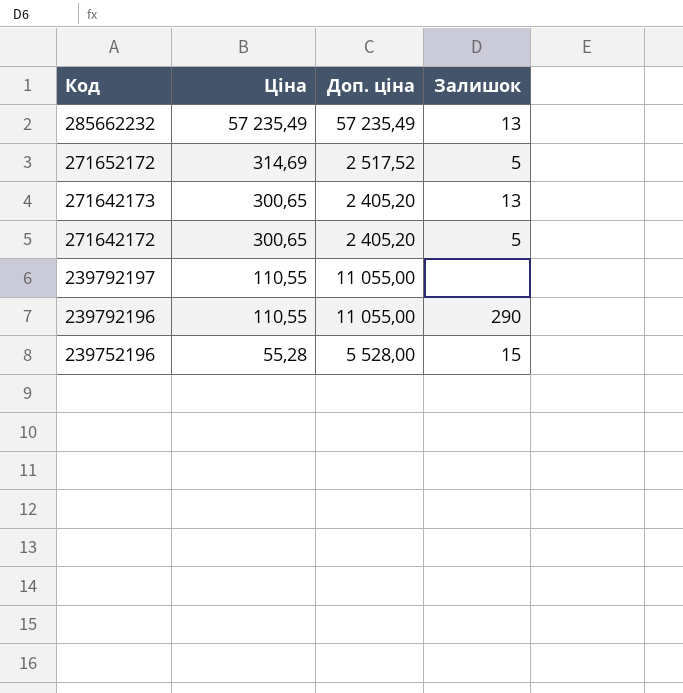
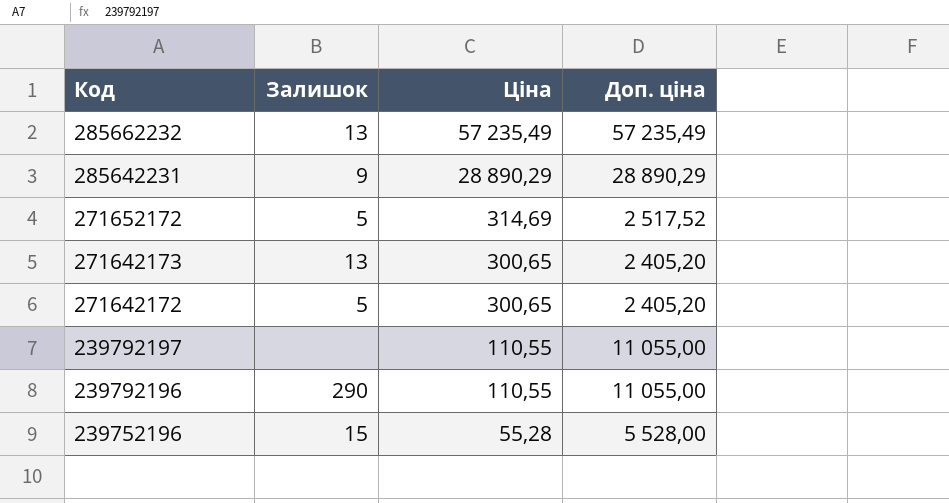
column Залишок | position: 4 -> 2
row 285642231: none -> 9 | 28 890,29 | 28 890,29

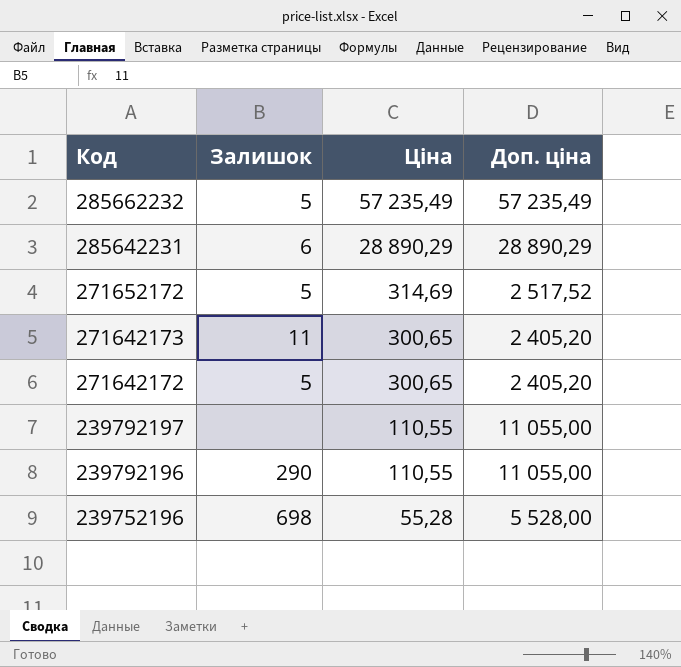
285662232 | Залишок: 13 -> 5
285642231 | Залишок: 9 -> 6
271642173 | Залишок: 13 -> 11
239752196 | Залишок: 15 -> 698

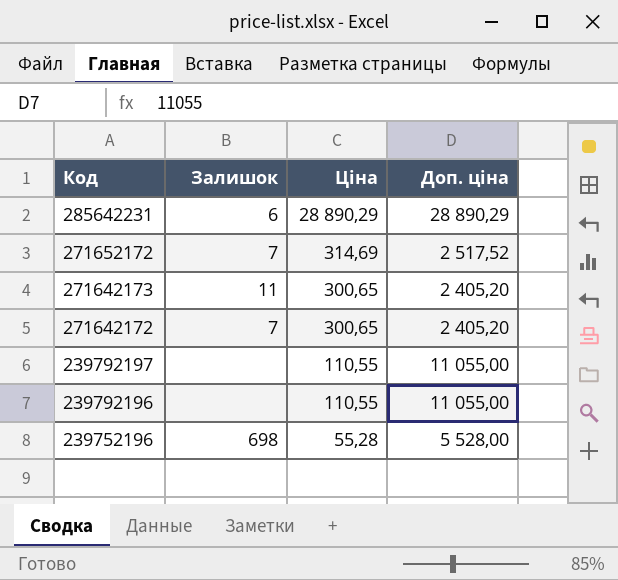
row 285662232: 5 | 57 235,49 | 57 235,49 -> none
271652172 | Залишок: 5 -> 7
271642172 | Залишок: 5 -> 7
239792196 | Залишок: 290 -> none

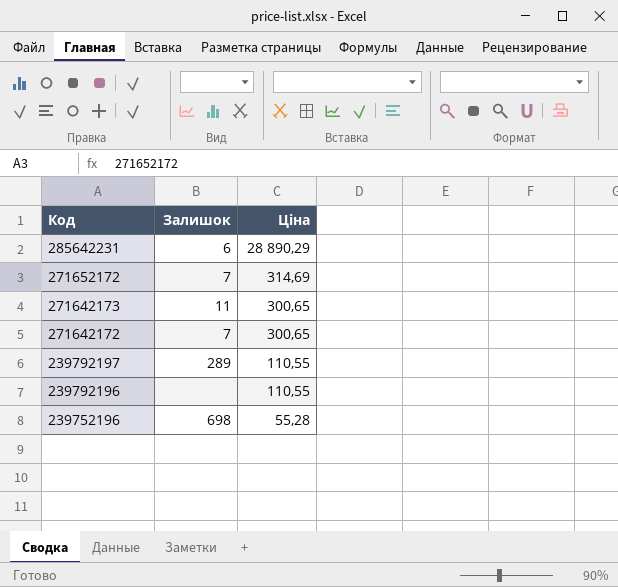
column Доп. ціна | position: 4 -> none
239792197 | Залишок: none -> 289

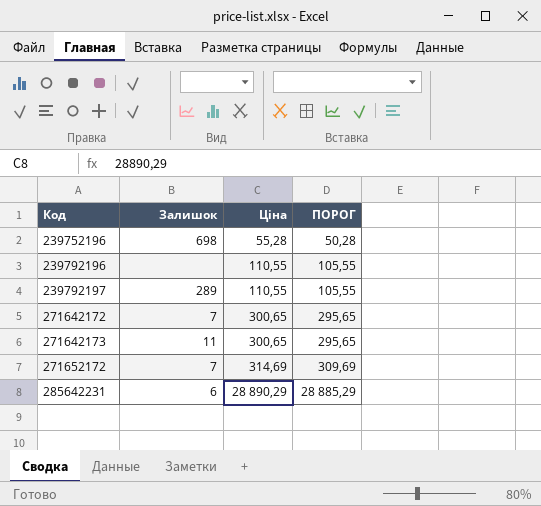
row order: Код descending -> Код ascending
column ПОРОГ | formula: none -> [Ціна] - 5

